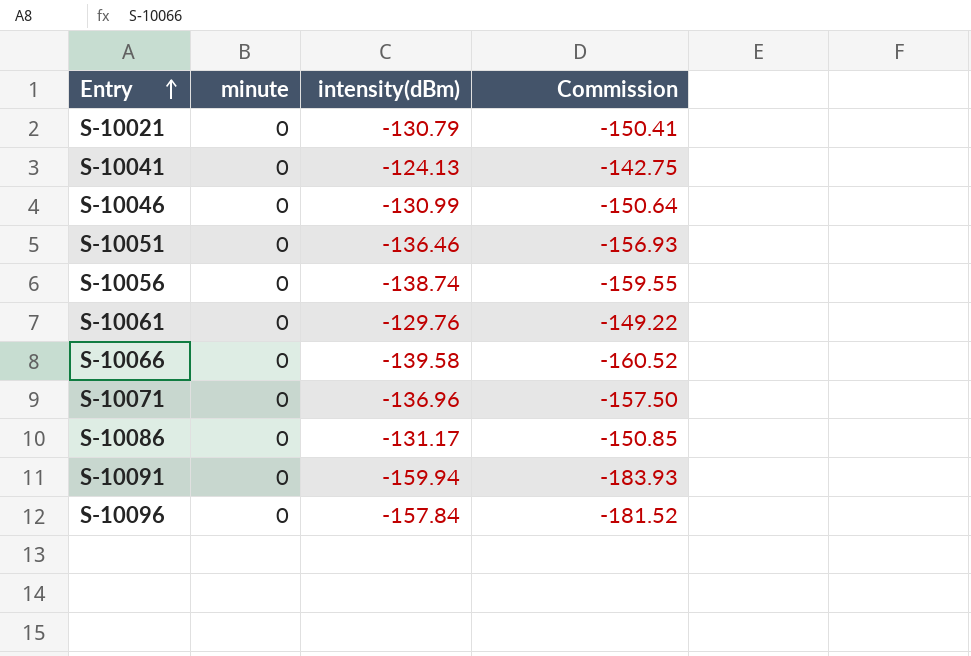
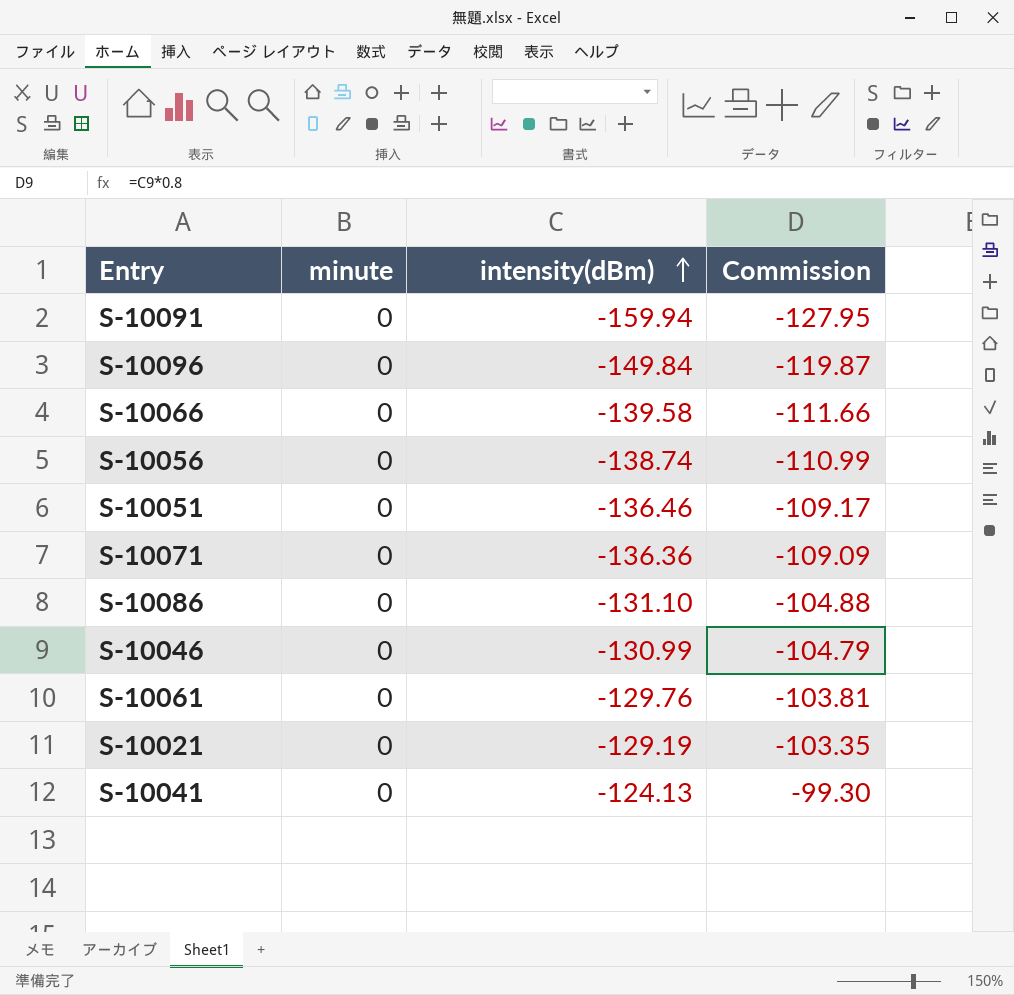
row order: Entry ascending -> intensity(dBm) ascending
column Commission | formula: [intensity(dBm)] * 1.15 -> [intensity(dBm)] * 0.8
S-10096 | intensity(dBm): -157.84 -> -149.84
S-10071 | intensity(dBm): -136.96 -> -136.36
S-10086 | intensity(dBm): -131.17 -> -131.10
S-10021 | intensity(dBm): -130.79 -> -129.19

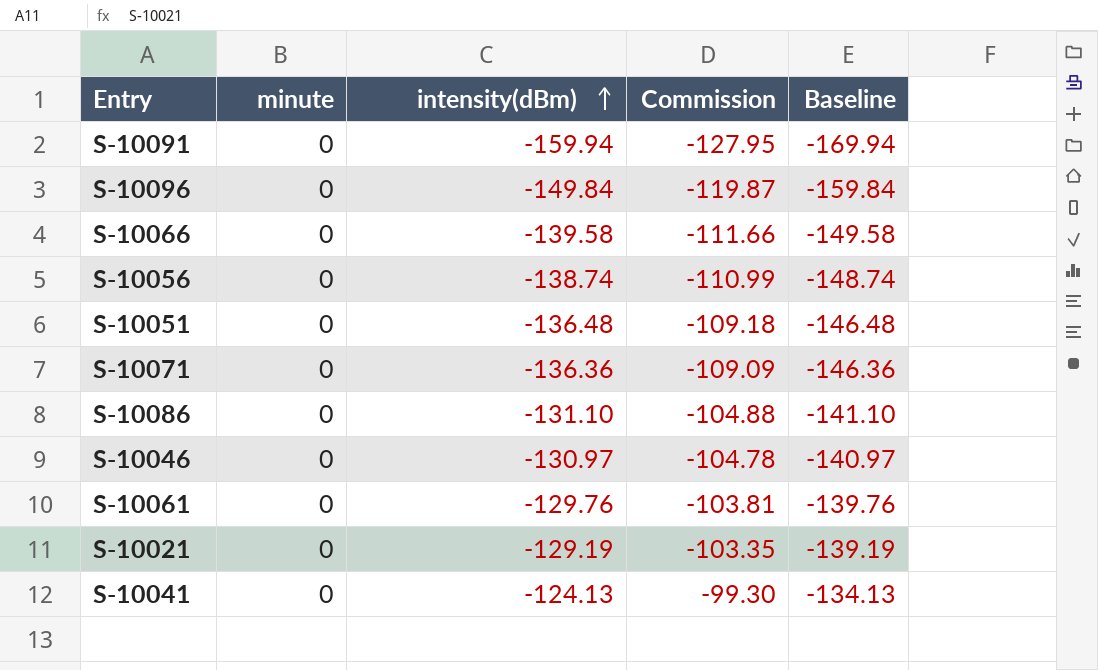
column Baseline | formula: none -> [intensity(dBm)] - 10
S-10051 | intensity(dBm): -136.46 -> -136.48
S-10051 | Commission: -109.17 -> -109.18
S-10046 | intensity(dBm): -130.99 -> -130.97
S-10046 | Commission: -104.79 -> -104.78

